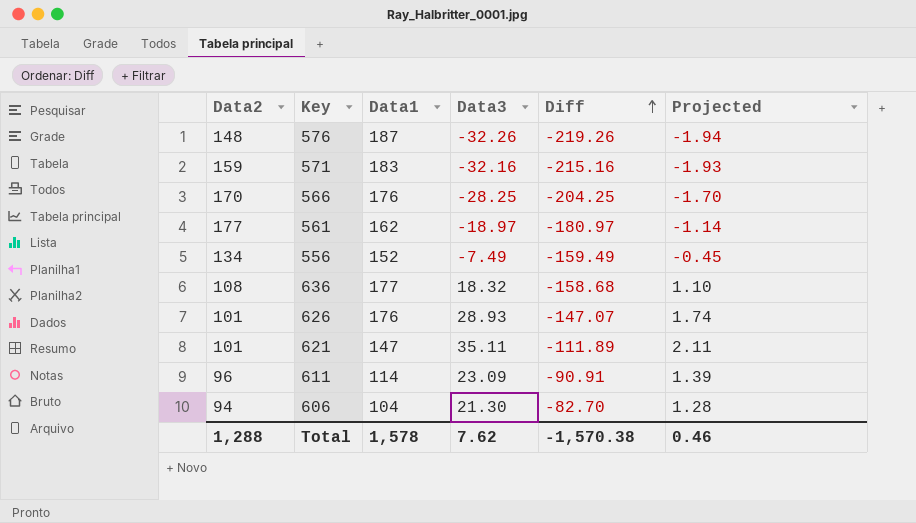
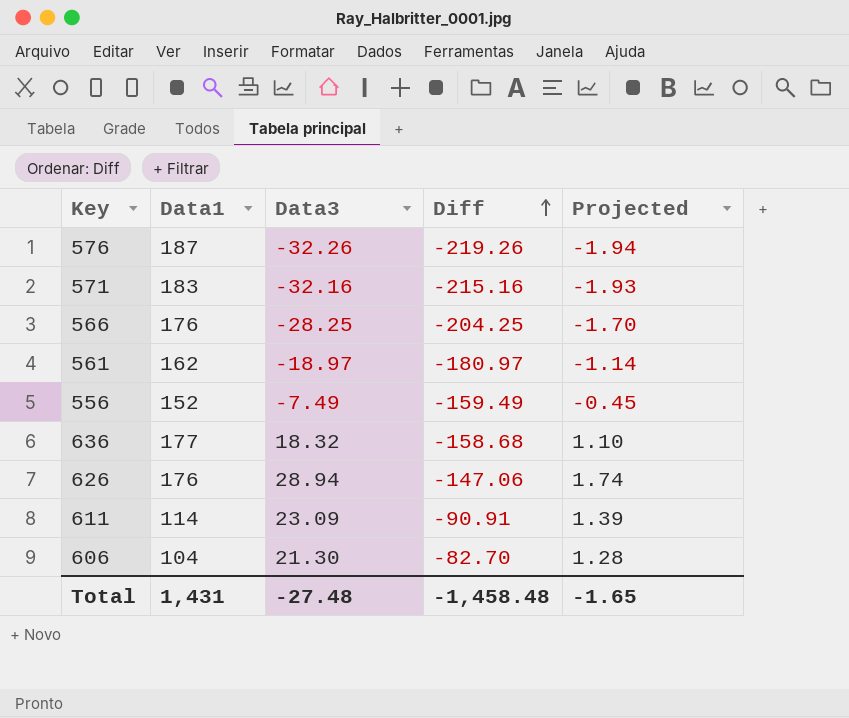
column Data2 | position: 1 -> none
row 621: 101 | 147 | 35.11 | -111.89 | 2.11 -> none
626 | Data3: 28.93 -> 28.94
626 | Diff: -147.07 -> -147.06
Total | Data1: 1,578 -> 1,431
Total | Data3: 7.62 -> -27.48
Total | Diff: -1,570.38 -> -1,458.48
Total | Projected: 0.46 -> -1.65

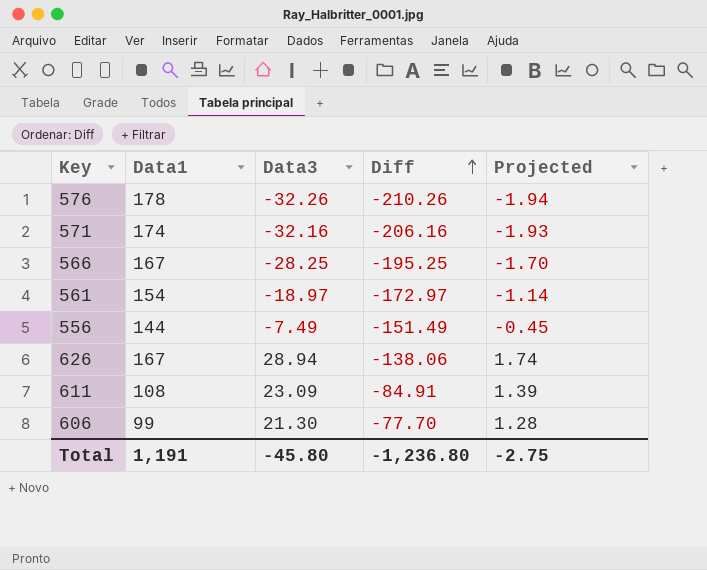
row 636: 177 | 18.32 | -158.68 | 1.10 -> none
576 | Data1: 187 -> 178
576 | Diff: -219.26 -> -210.26
571 | Data1: 183 -> 174
571 | Diff: -215.16 -> -206.16
566 | Data1: 176 -> 167
566 | Diff: -204.25 -> -195.25
561 | Data1: 162 -> 154
561 | Diff: -180.97 -> -172.97
556 | Data1: 152 -> 144
556 | Diff: -159.49 -> -151.49
626 | Data1: 176 -> 167
626 | Diff: -147.06 -> -138.06
611 | Data1: 114 -> 108
611 | Diff: -90.91 -> -84.91
606 | Data1: 104 -> 99
606 | Diff: -82.70 -> -77.70
Total | Data1: 1,431 -> 1,191
Total | Data3: -27.48 -> -45.80
Total | Diff: -1,458.48 -> -1,236.80
Total | Projected: -1.65 -> -2.75

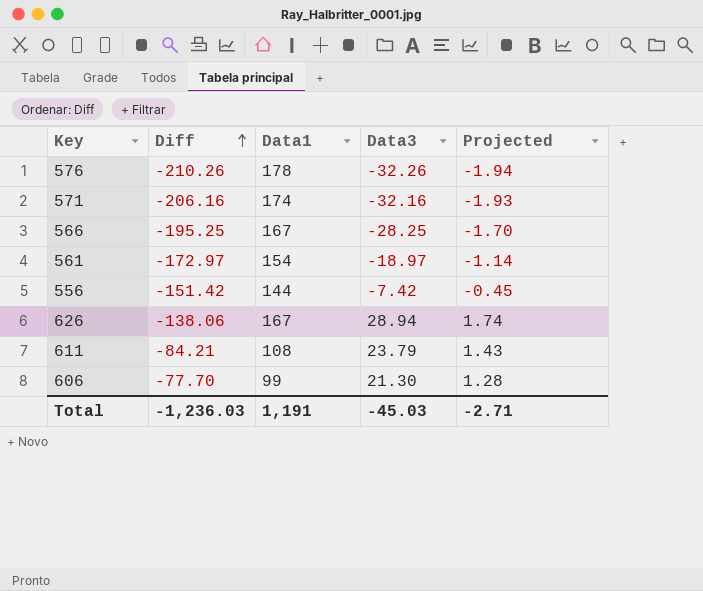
column Diff | position: 4 -> 2
556 | Diff: -151.49 -> -151.42
556 | Data3: -7.49 -> -7.42
611 | Diff: -84.91 -> -84.21
611 | Data3: 23.09 -> 23.79
611 | Projected: 1.39 -> 1.43
Total | Diff: -1,236.80 -> -1,236.03
Total | Data3: -45.80 -> -45.03
Total | Projected: -2.75 -> -2.71

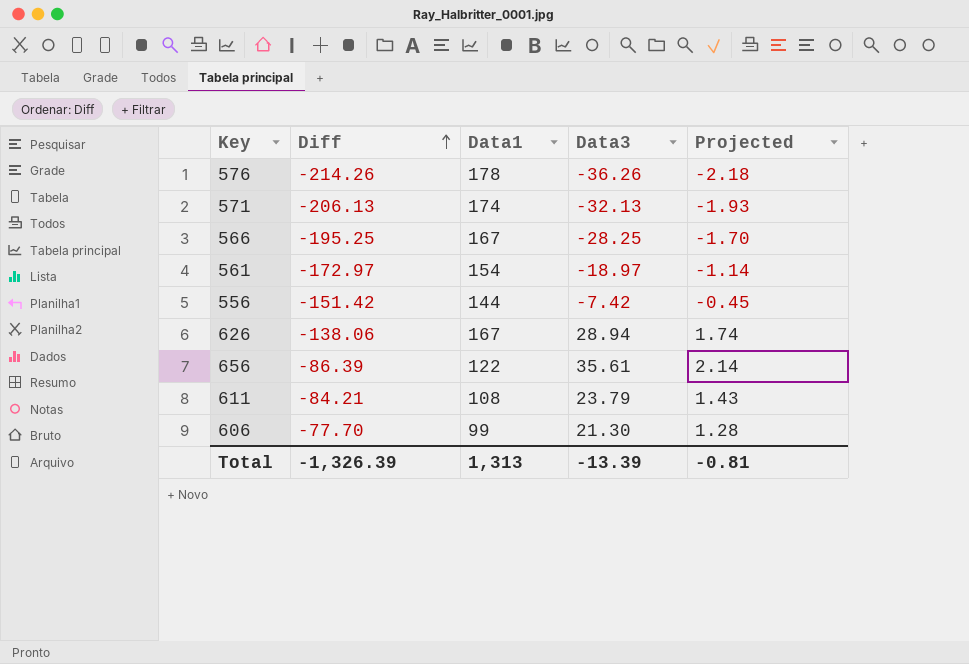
576 | Diff: -210.26 -> -214.26
576 | Data3: -32.26 -> -36.26
576 | Projected: -1.94 -> -2.18
571 | Diff: -206.16 -> -206.13
571 | Data3: -32.16 -> -32.13
row 656: none -> -86.39 | 122 | 35.61 | 2.14
Total | Diff: -1,236.03 -> -1,326.39
Total | Data1: 1,191 -> 1,313
Total | Data3: -45.03 -> -13.39
Total | Projected: -2.71 -> -0.81

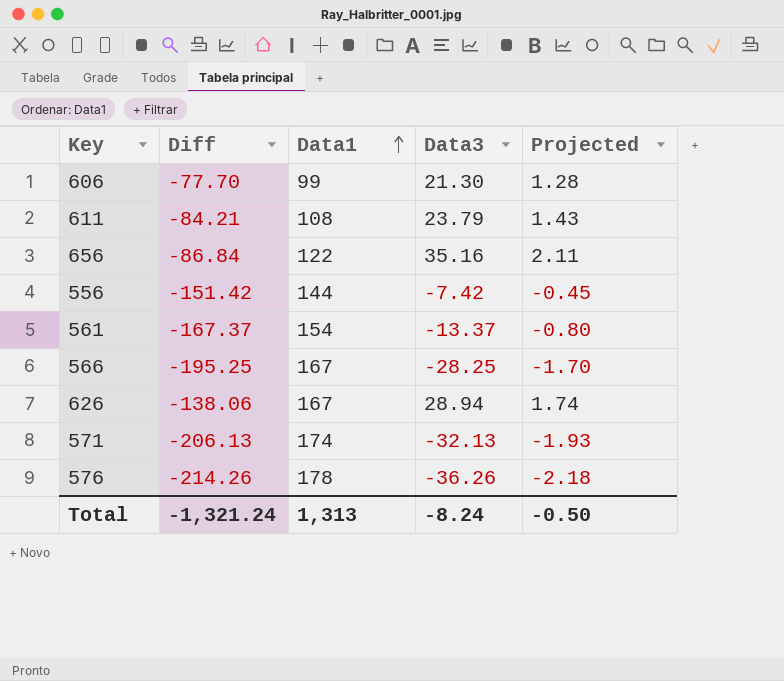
row order: Diff ascending -> Data1 ascending
656 | Diff: -86.39 -> -86.84
656 | Data3: 35.61 -> 35.16
656 | Projected: 2.14 -> 2.11
561 | Diff: -172.97 -> -167.37
561 | Data3: -18.97 -> -13.37
561 | Projected: -1.14 -> -0.80
Total | Diff: -1,326.39 -> -1,321.24
Total | Data3: -13.39 -> -8.24
Total | Projected: -0.81 -> -0.50

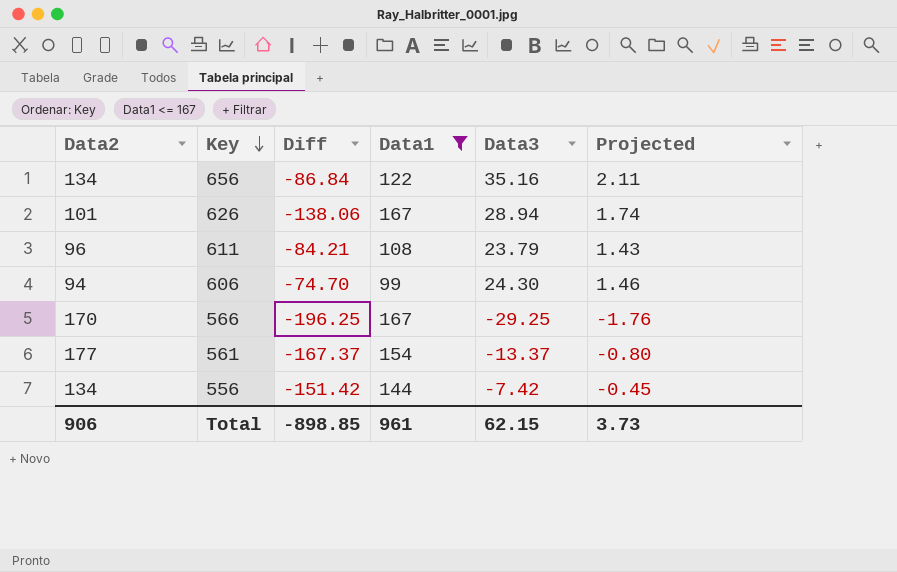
filter: none -> Data1 <= 167
row order: Data1 ascending -> Key descending
column Data2 | position: none -> 1
606 | Diff: -77.70 -> -74.70
606 | Data3: 21.30 -> 24.30
606 | Projected: 1.28 -> 1.46
566 | Diff: -195.25 -> -196.25
566 | Data3: -28.25 -> -29.25
566 | Projected: -1.70 -> -1.76
Total | Diff: -1,321.24 -> -898.85
Total | Data1: 1,313 -> 961
Total | Data3: -8.24 -> 62.15
Total | Projected: -0.50 -> 3.73

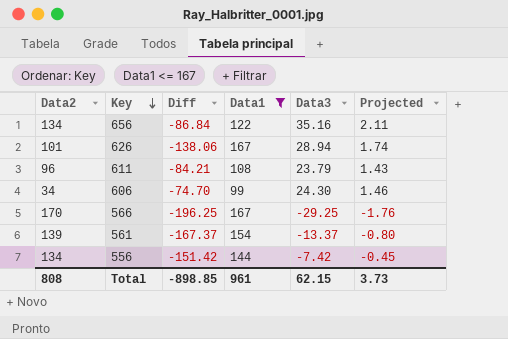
606 | Data2: 94 -> 34
561 | Data2: 177 -> 139
Total | Data2: 906 -> 808

